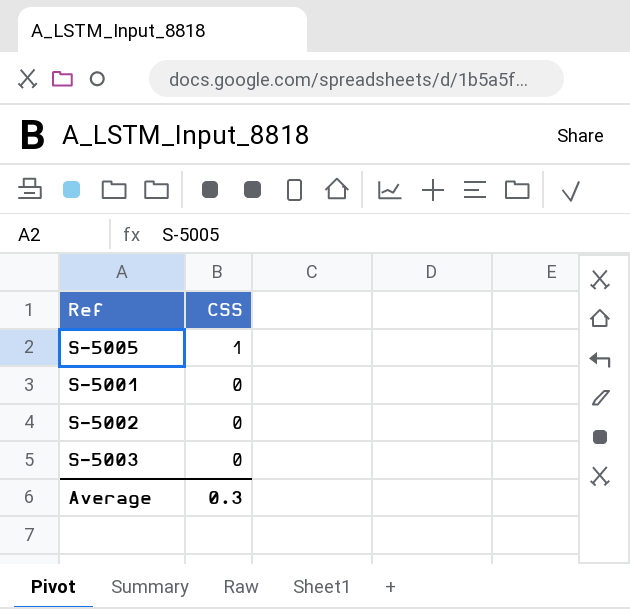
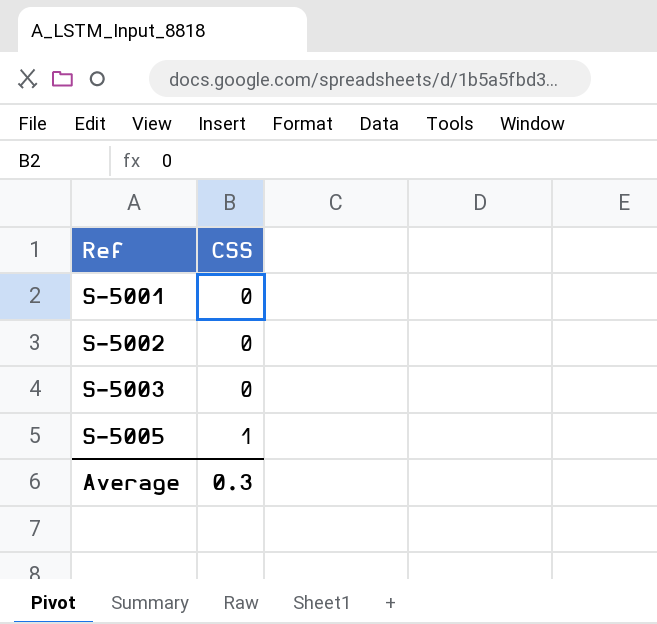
row order: CSS descending -> Ref ascending

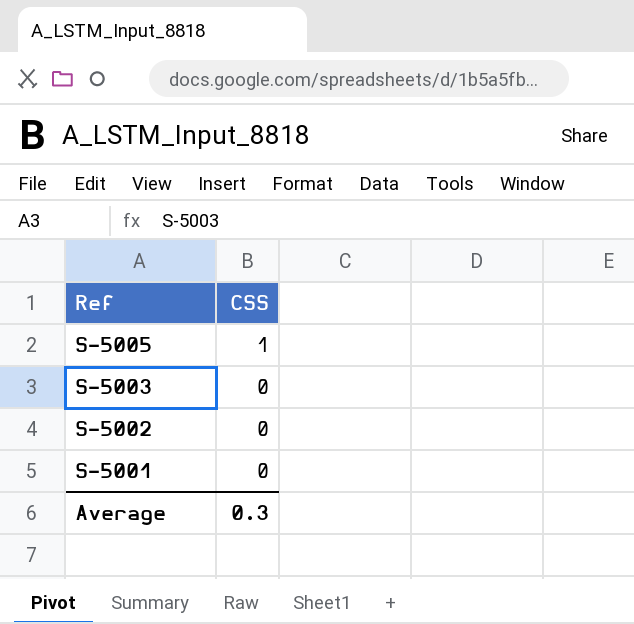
row order: Ref ascending -> Ref descending

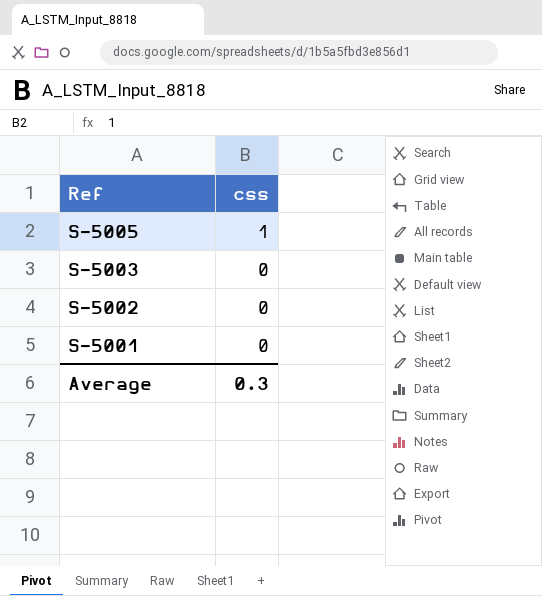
column name: CSS -> css

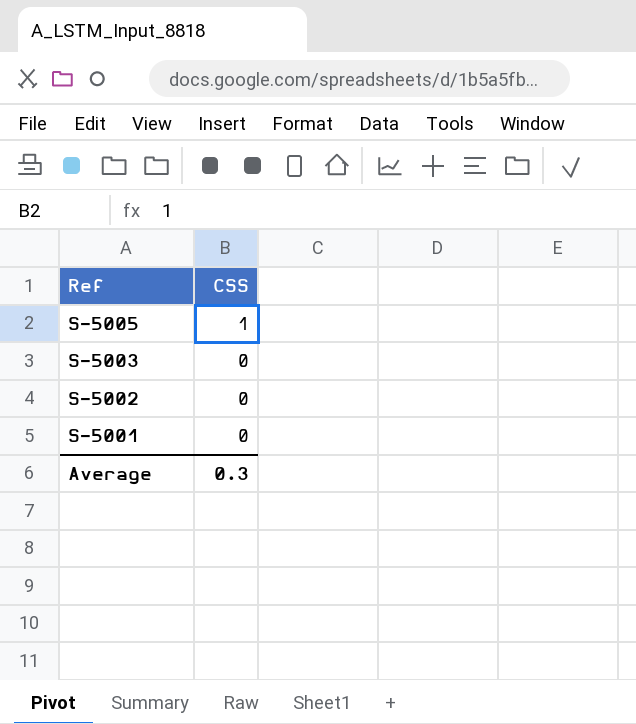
column name: css -> CSS

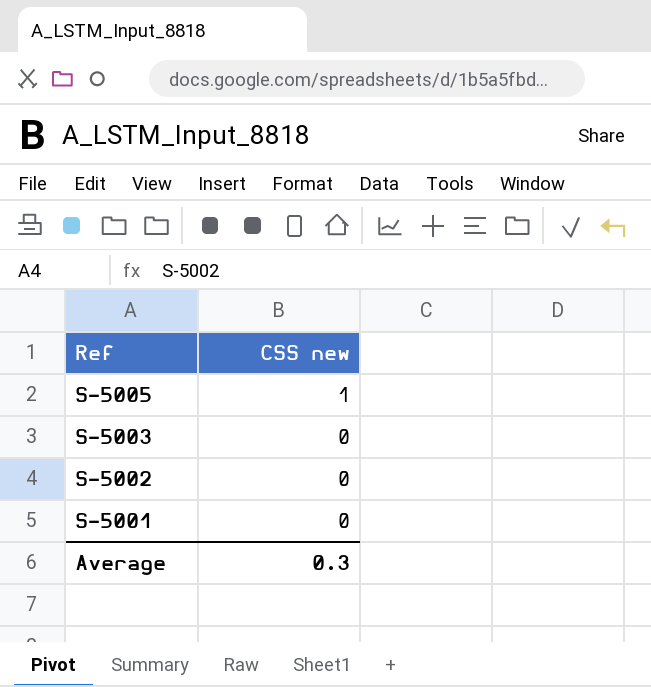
column name: CSS -> CSS new

